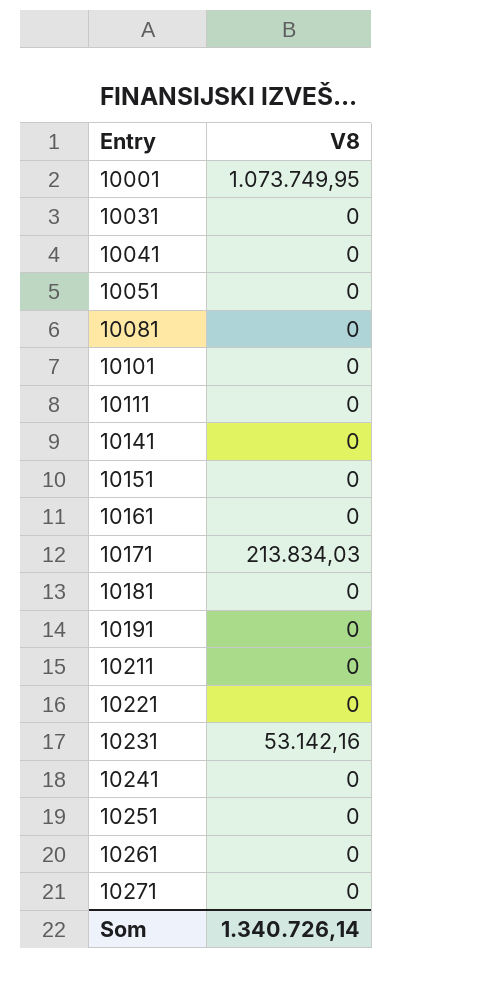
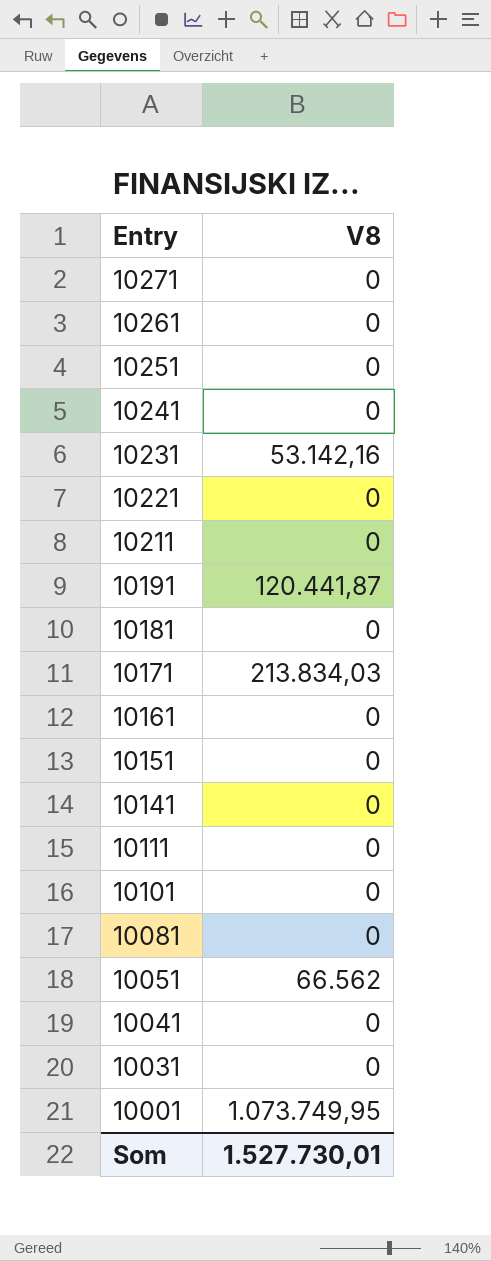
row order: Entry ascending -> Entry descending
10191 | V8: 0 -> 120.441,87
10051 | V8: 0 -> 66.562
Som | V8: 1.340.726,14 -> 1.527.730,01

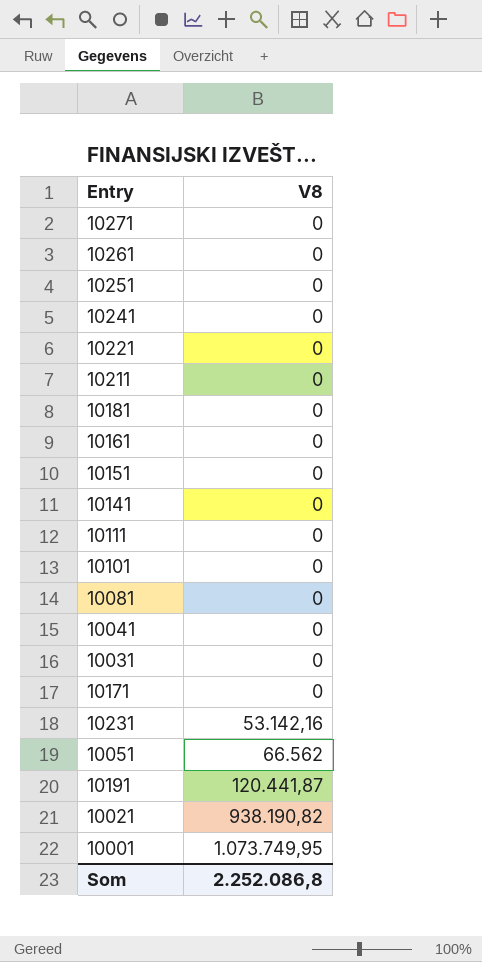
row order: Entry descending -> V8 ascending
10171 | V8: 213.834,03 -> 0
row 10021: none -> 938.190,82
Som | V8: 1.527.730,01 -> 2.252.086,8

